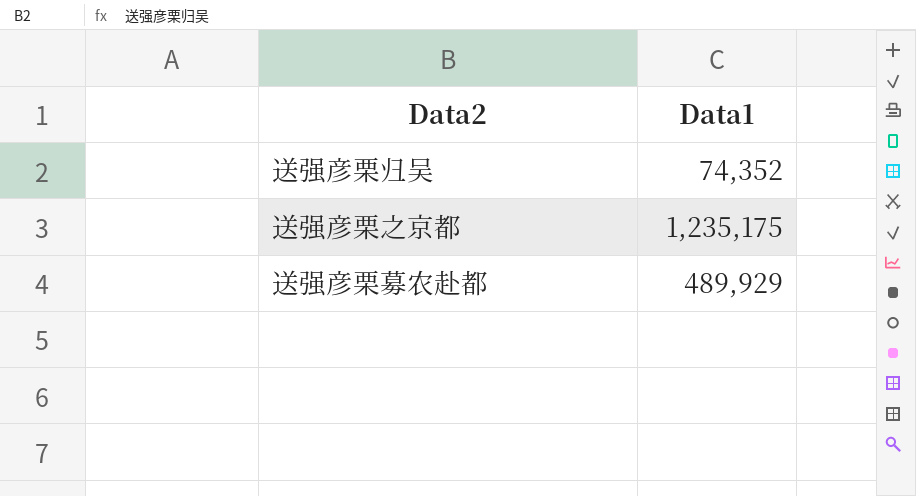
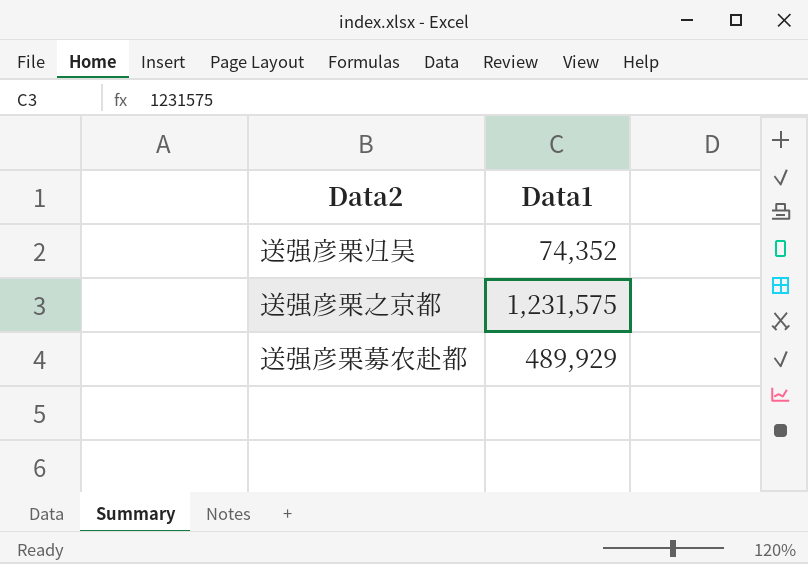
送强彦栗之京都 | Data1: 1,235,175 -> 1,231,575

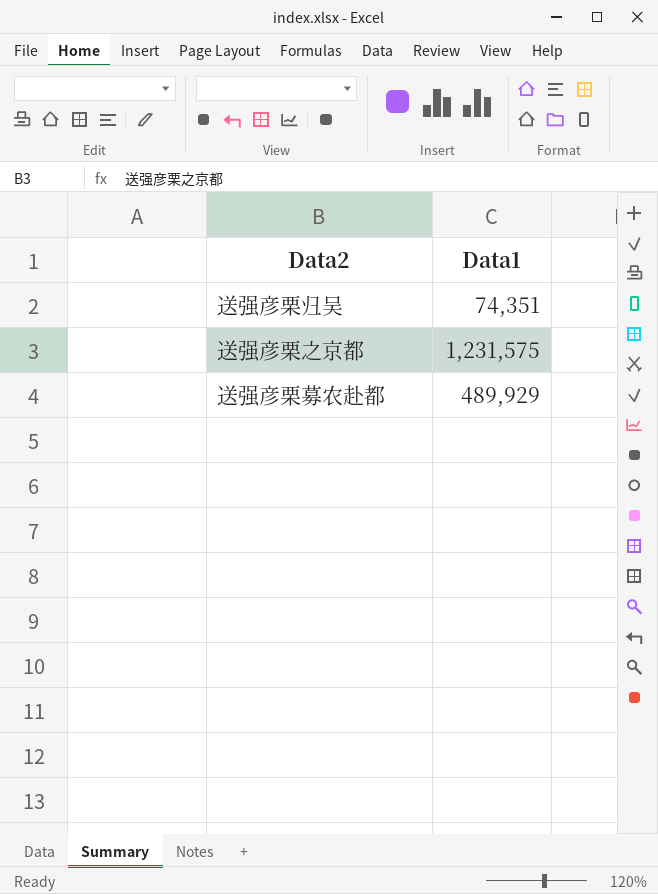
送强彦栗归吴 | Data1: 74,352 -> 74,351

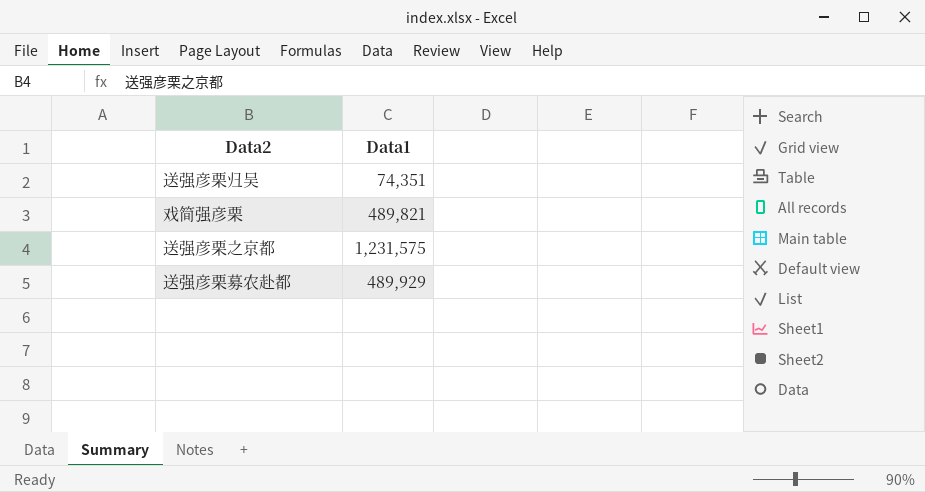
row 戏简强彦栗: none -> 489,821

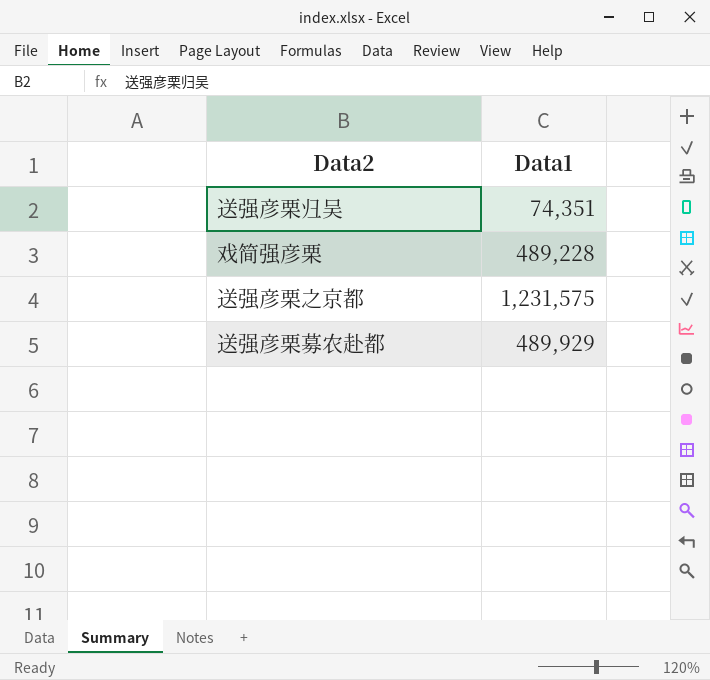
戏简强彦栗 | Data1: 489,821 -> 489,228

